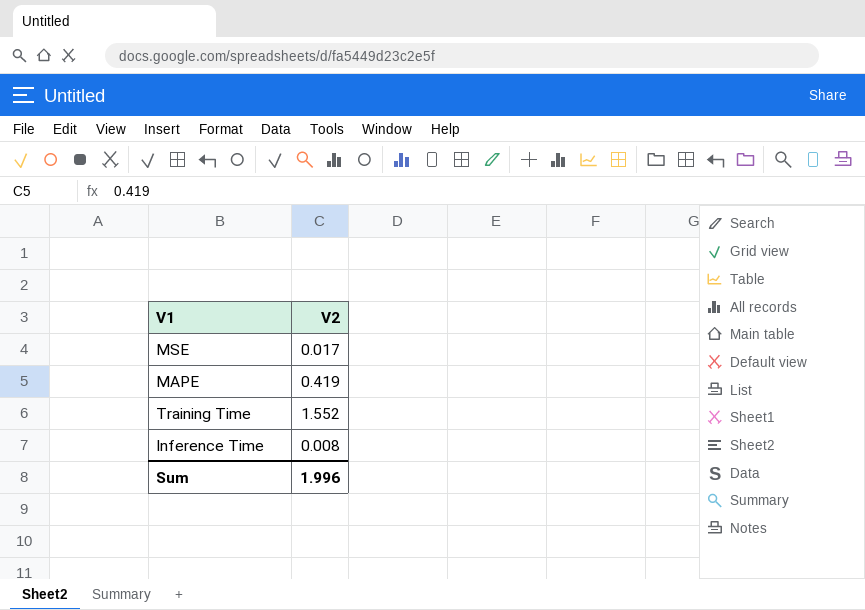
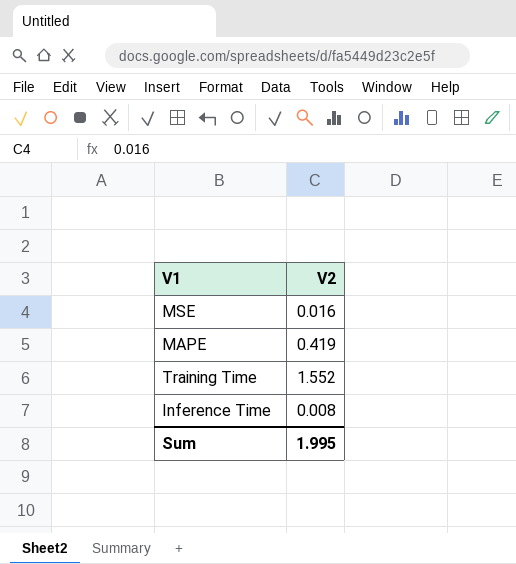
MSE | V2: 0.017 -> 0.016
Sum | V2: 1.996 -> 1.995

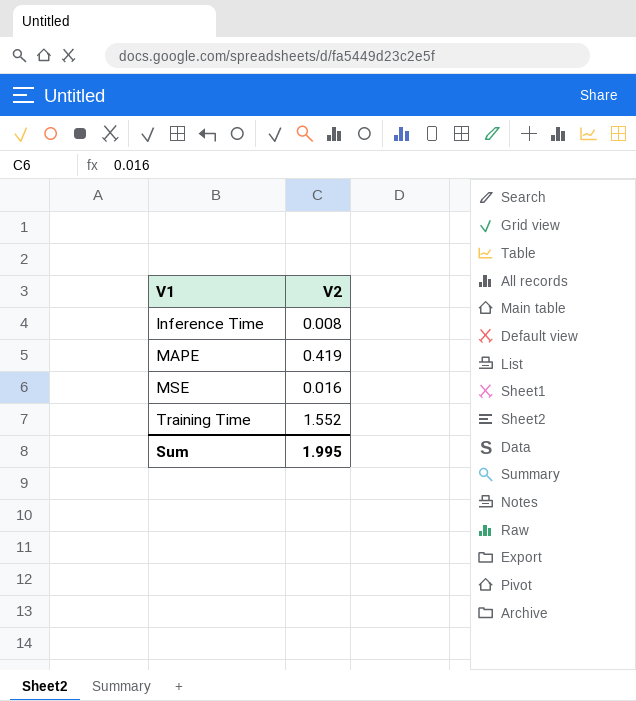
row order: none -> V1 ascending

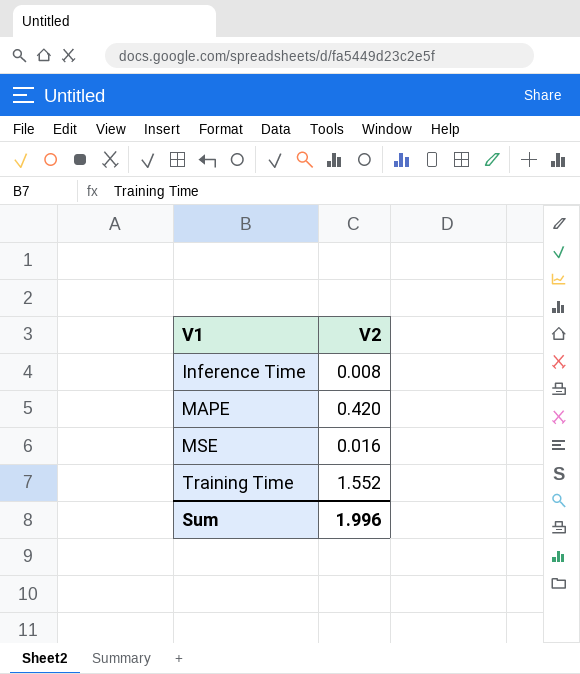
MAPE | V2: 0.419 -> 0.420
Sum | V2: 1.995 -> 1.996

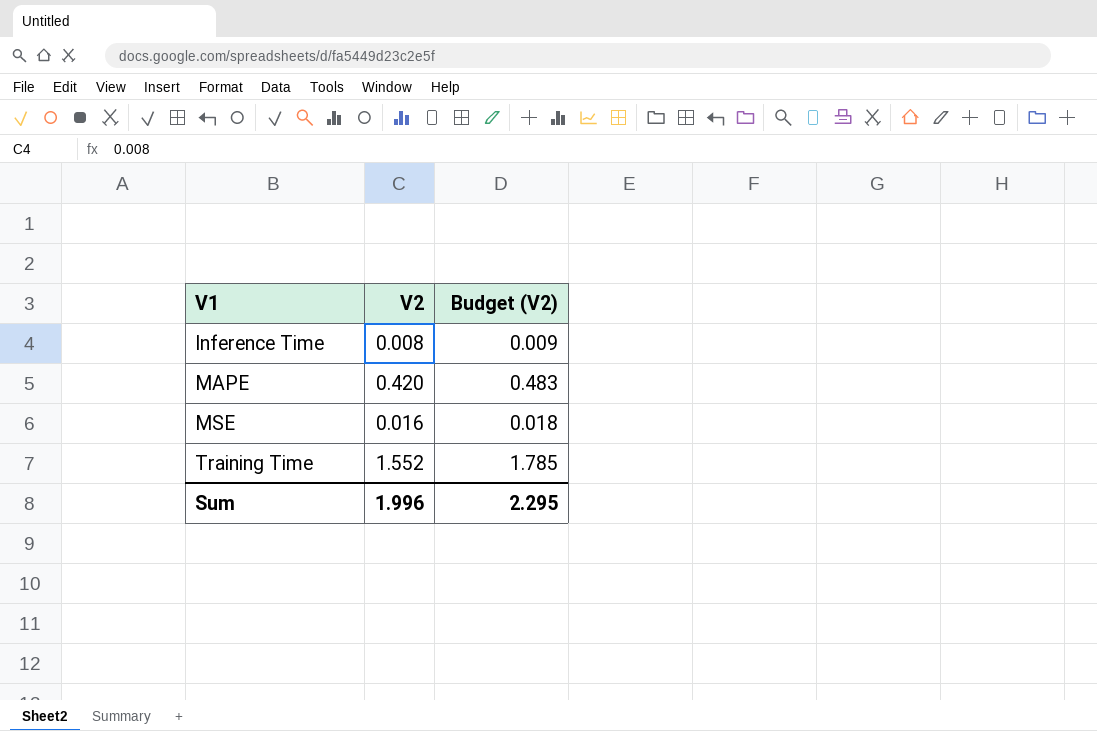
column Budget (V2) | formula: none -> [V2] * 1.15

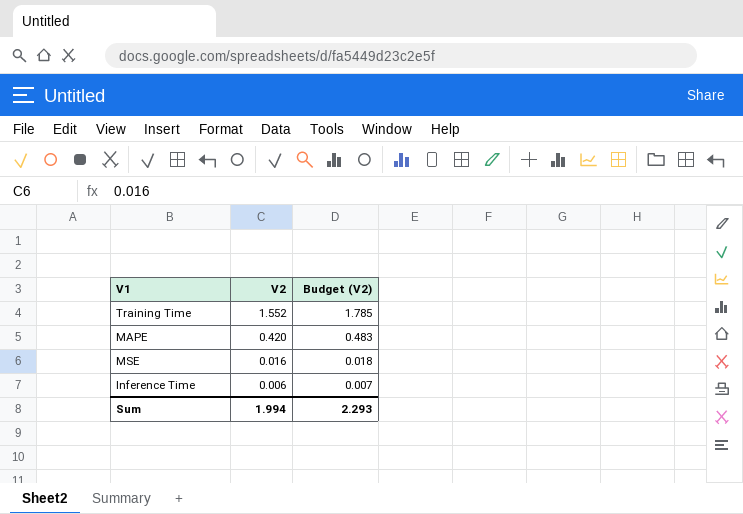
row order: V1 ascending -> V2 descending
Inference Time | V2: 0.008 -> 0.006
Inference Time | Budget (V2): 0.009 -> 0.007
Sum | V2: 1.996 -> 1.994
Sum | Budget (V2): 2.295 -> 2.293

